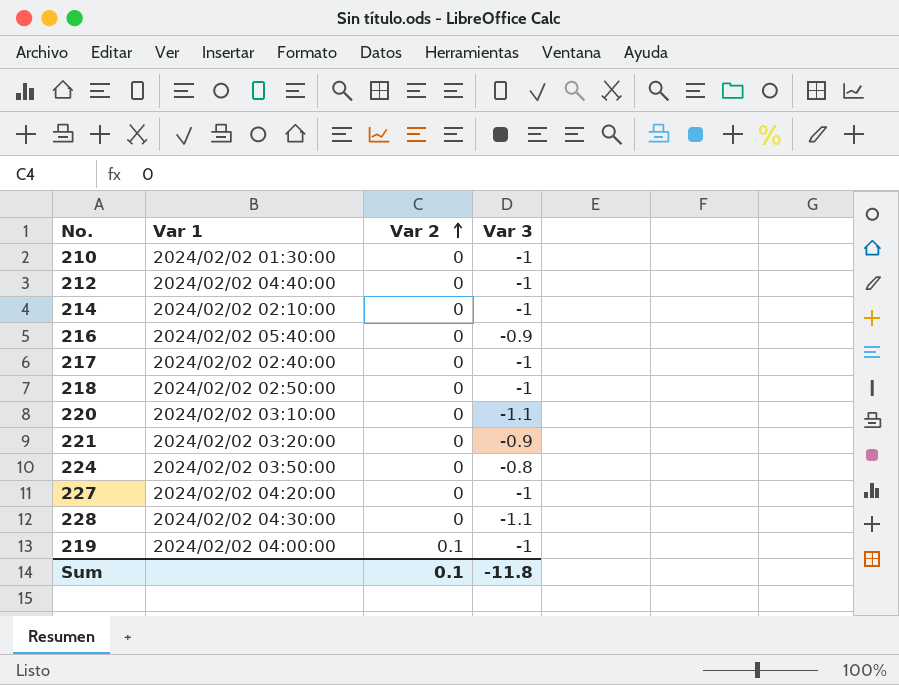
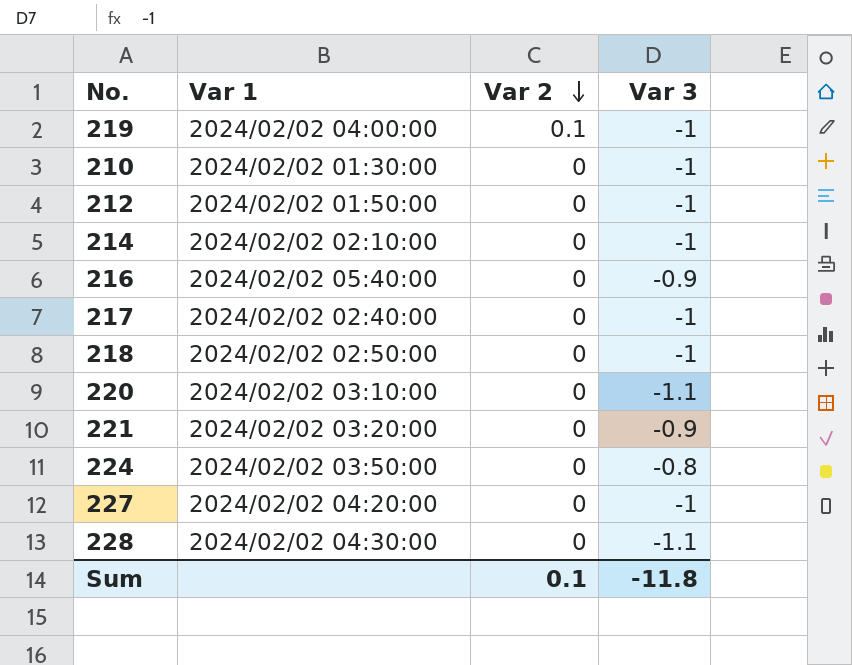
row order: Var 2 ascending -> Var 2 descending
212 | Var 1: 2024/02/02 04:40:00 -> 2024/02/02 01:50:00

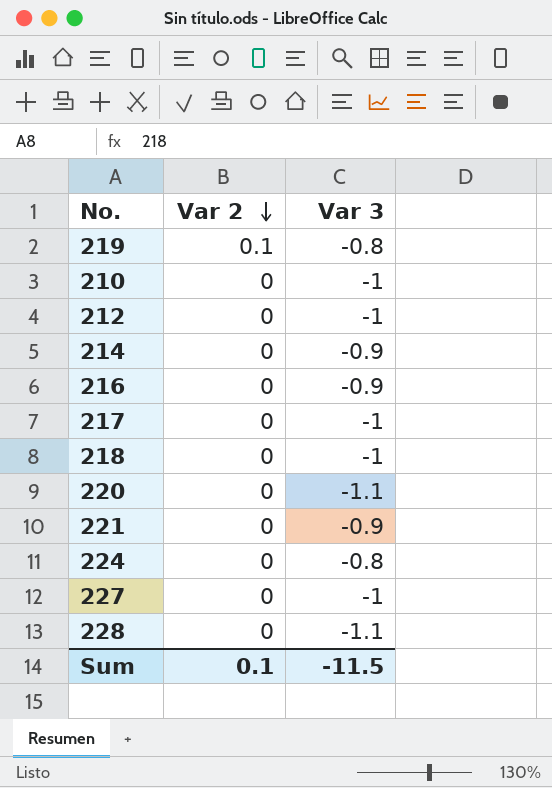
column Var 1 | position: 2 -> none
219 | Var 3: -1 -> -0.8
214 | Var 3: -1 -> -0.9
Sum | Var 3: -11.8 -> -11.5

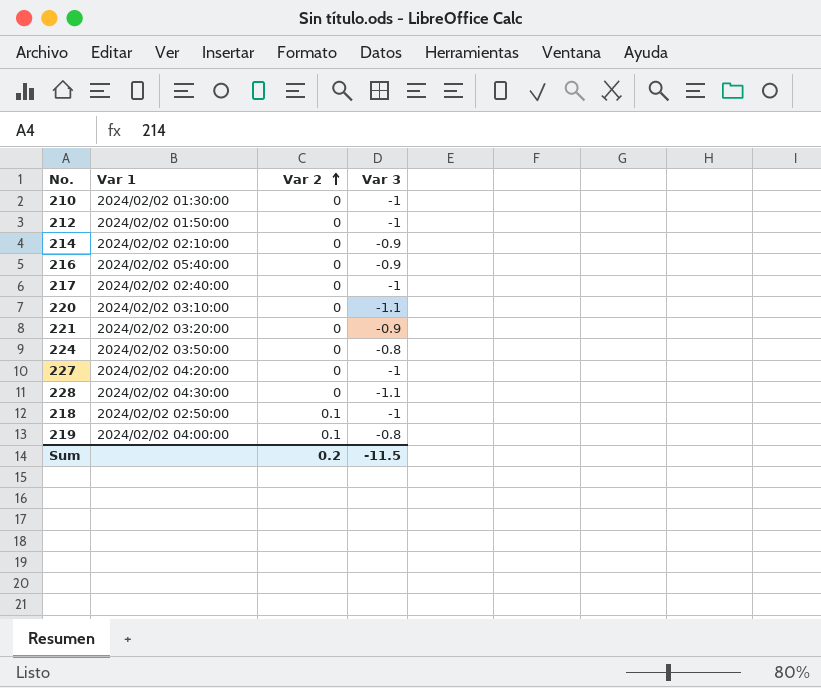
row order: Var 2 descending -> Var 2 ascending
column Var 1 | position: none -> 2
218 | Var 2: 0 -> 0.1
Sum | Var 2: 0.1 -> 0.2

